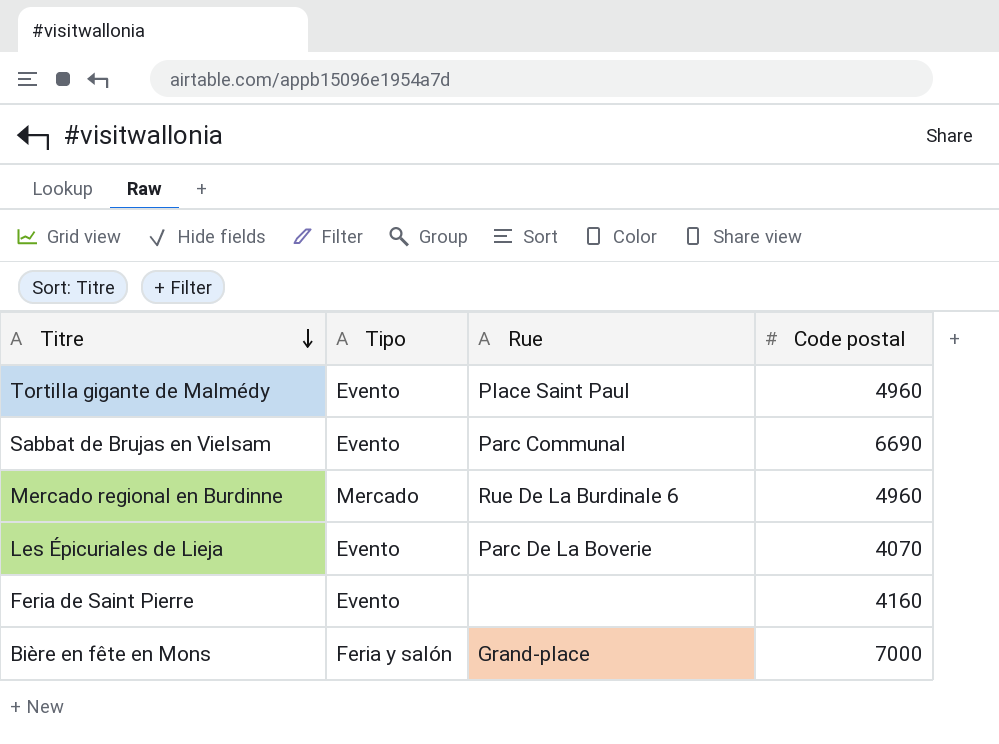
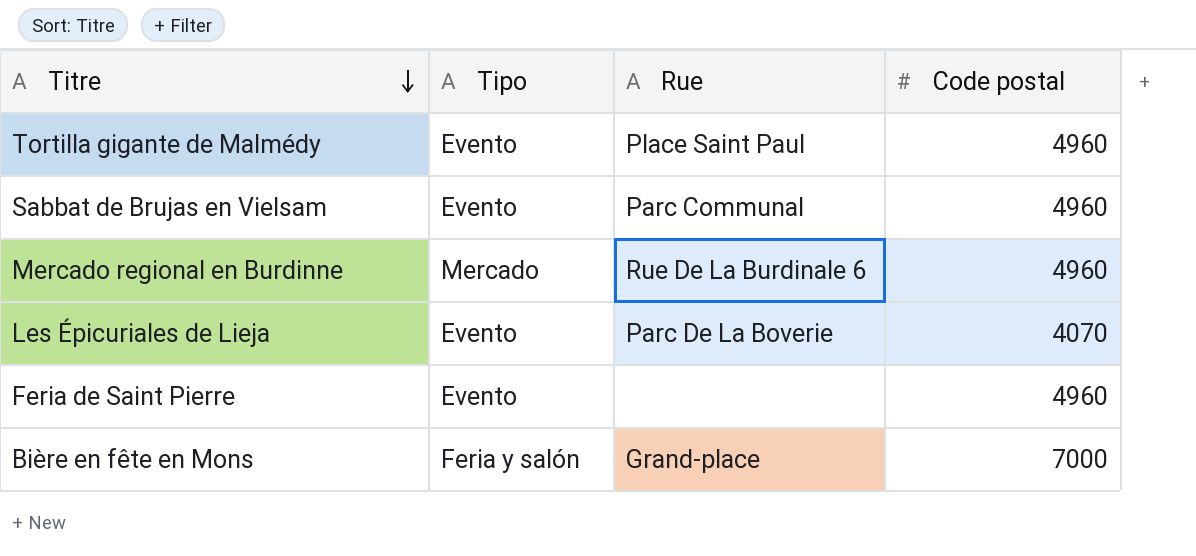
Sabbat de Brujas en Vielsam | Code postal: 6690 -> 4960
Feria de Saint Pierre | Code postal: 4160 -> 4960

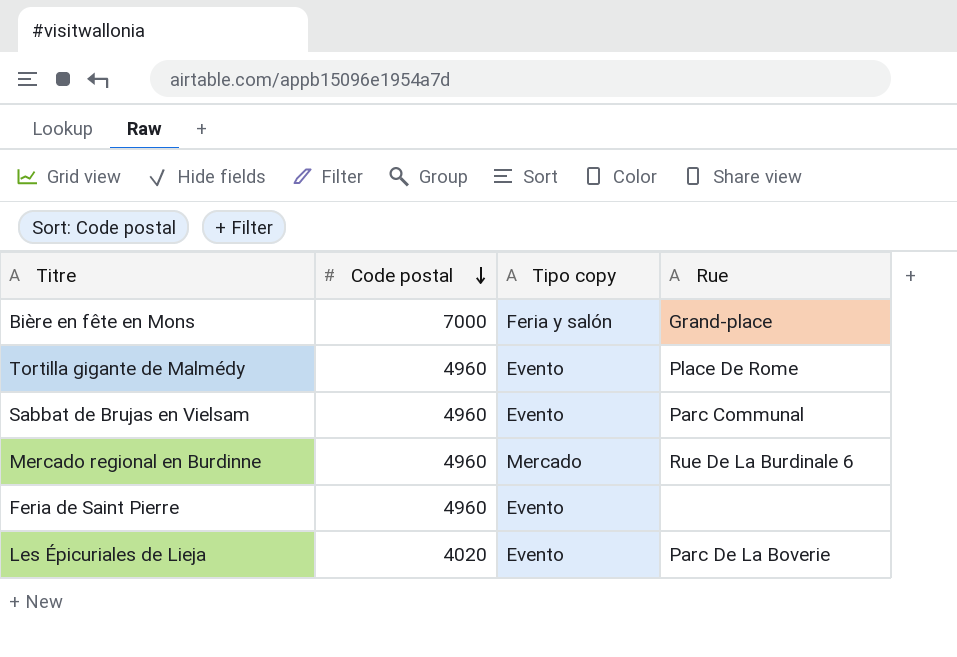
row order: Titre descending -> Code postal descending
column Code postal | position: 4 -> 2
column name: Tipo -> Tipo copy
Tortilla gigante de Malmédy | Rue: Place Saint Paul -> Place De Rome
Les Épicuriales de Lieja | Code postal: 4070 -> 4020

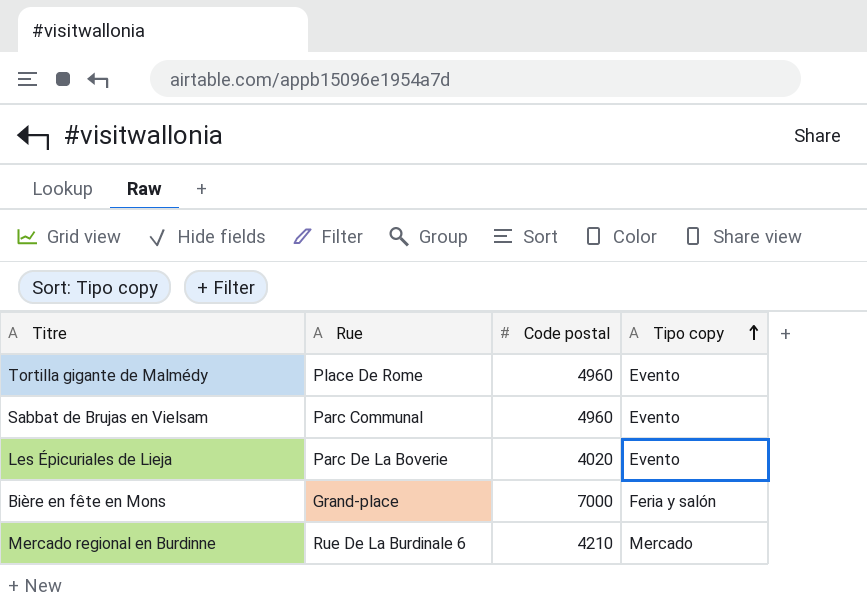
row order: Code postal descending -> Tipo copy ascending
column Rue | position: 4 -> 2
row Feria de Saint Pierre: 4960 | Evento | none -> none
Mercado regional en Burdinne | Code postal: 4960 -> 4210

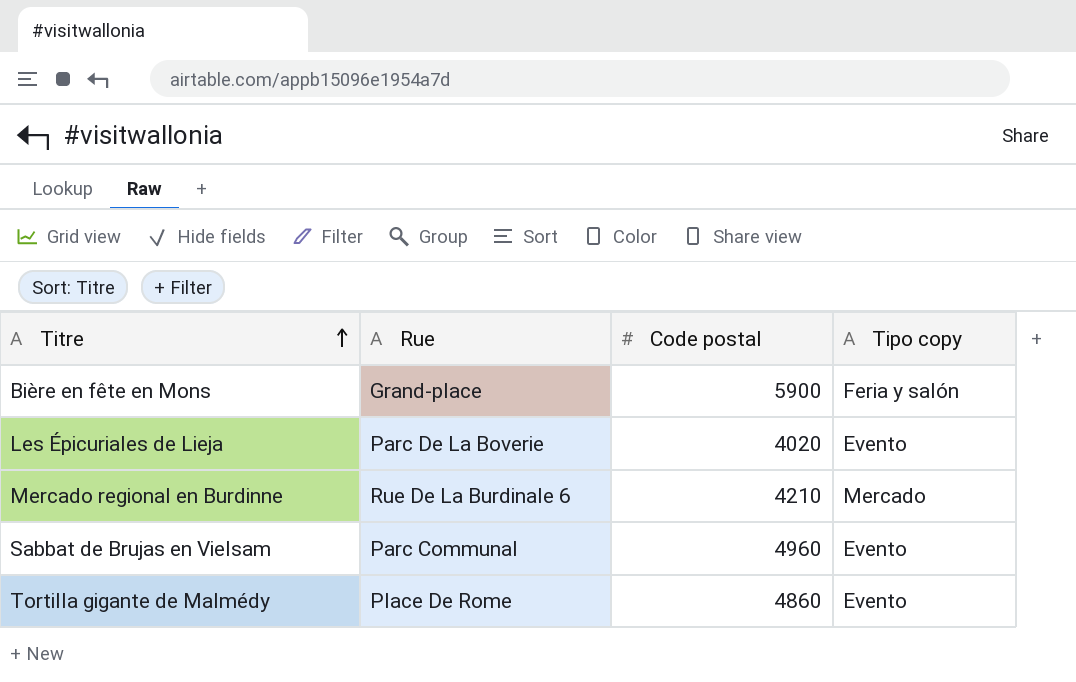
row order: Tipo copy ascending -> Titre ascending
Bière en fête en Mons | Code postal: 7000 -> 5900
Tortilla gigante de Malmédy | Code postal: 4960 -> 4860

